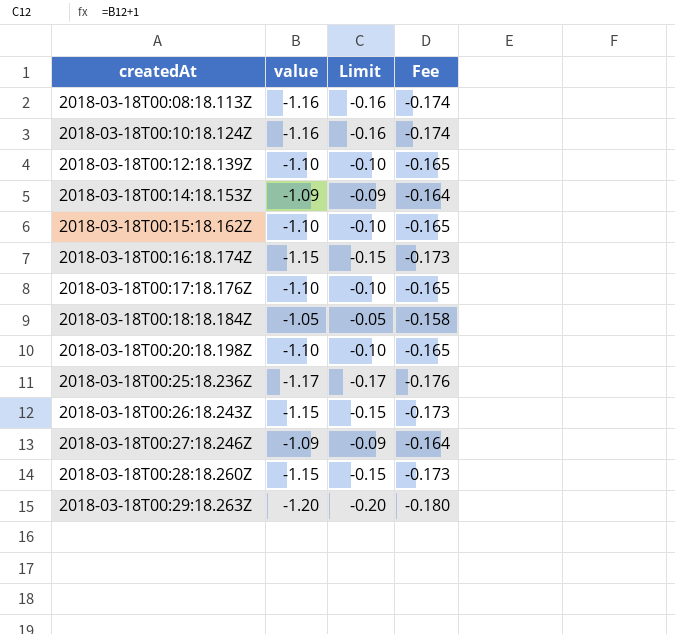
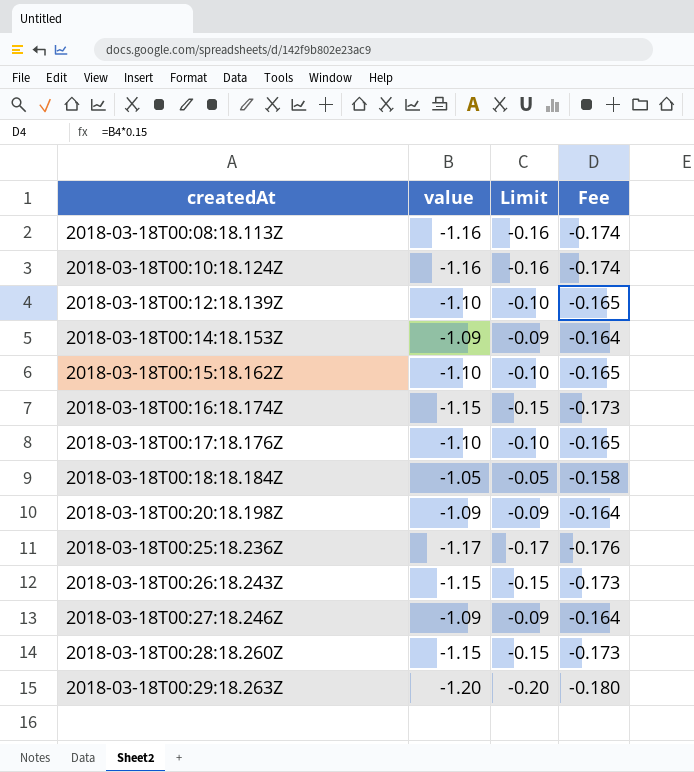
2018-03-18T00:20:18.198Z | value: -1.10 -> -1.09
2018-03-18T00:20:18.198Z | Limit: -0.10 -> -0.09
2018-03-18T00:20:18.198Z | Fee: -0.165 -> -0.164

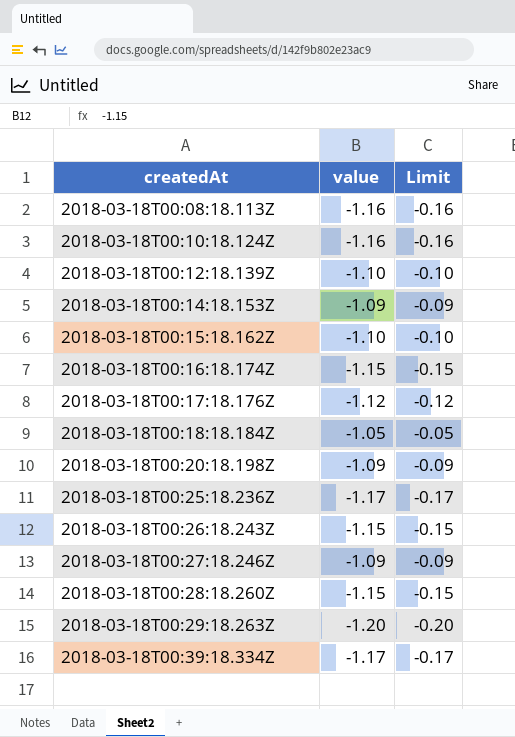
column Fee | formula: [value] * 0.15 -> none
2018-03-18T00:17:18.176Z | value: -1.10 -> -1.12
2018-03-18T00:17:18.176Z | Limit: -0.10 -> -0.12
row 2018-03-18T00:39:18.334Z: none -> -1.17 | -0.17

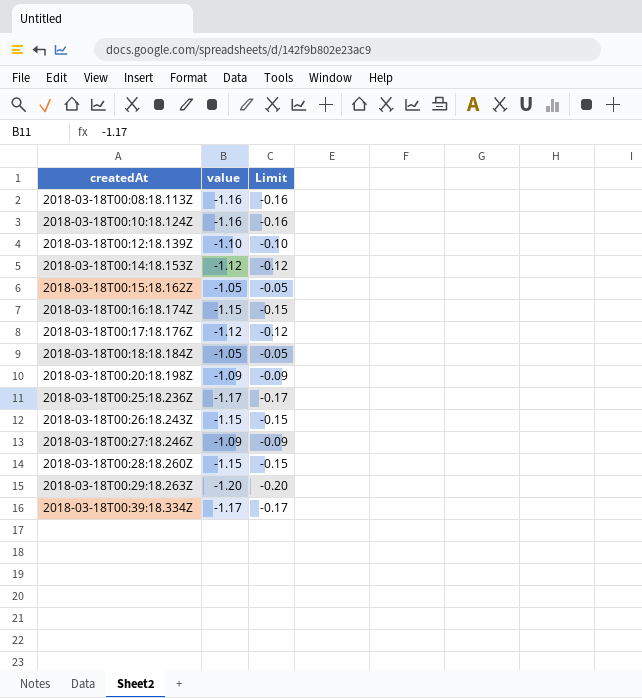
2018-03-18T00:14:18.153Z | value: -1.09 -> -1.12
2018-03-18T00:14:18.153Z | Limit: -0.09 -> -0.12
2018-03-18T00:15:18.162Z | value: -1.10 -> -1.05
2018-03-18T00:15:18.162Z | Limit: -0.10 -> -0.05

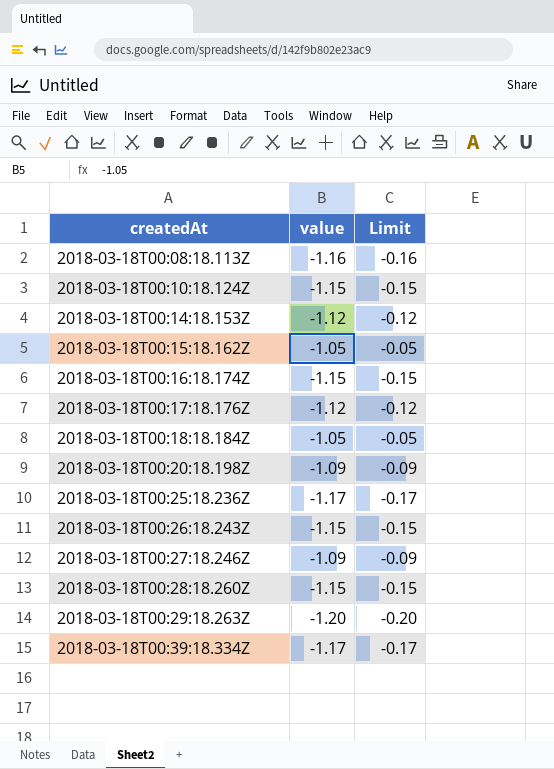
row 2018-03-18T00:12:18.139Z: -1.10 | -0.10 -> none
2018-03-18T00:10:18.124Z | value: -1.16 -> -1.15
2018-03-18T00:10:18.124Z | Limit: -0.16 -> -0.15

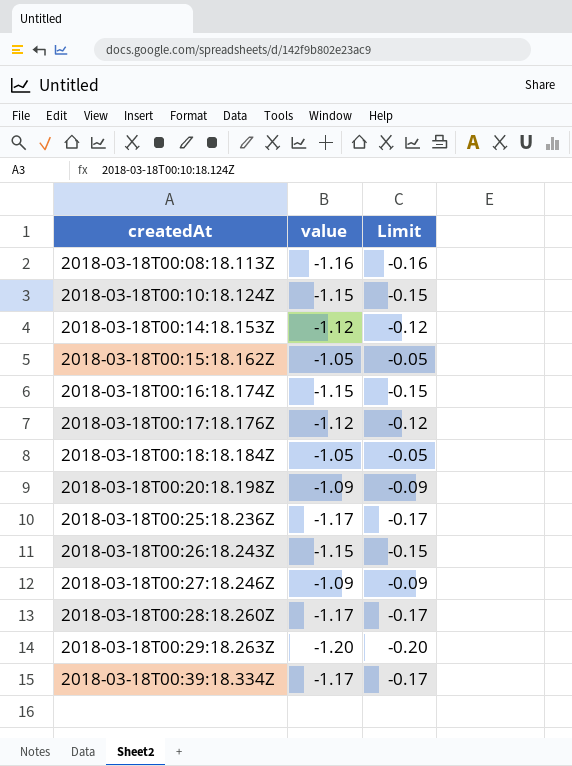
2018-03-18T00:28:18.260Z | value: -1.15 -> -1.17
2018-03-18T00:28:18.260Z | Limit: -0.15 -> -0.17

